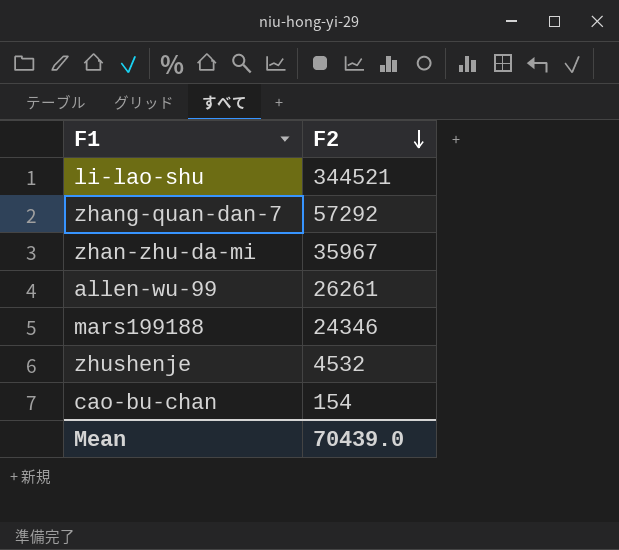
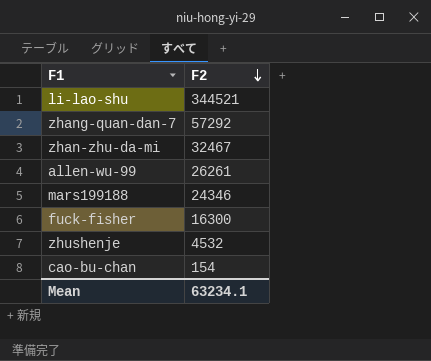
zhan-zhu-da-mi | F2: 35967 -> 32467
row fuck-fisher: none -> 16300
Mean | F2: 70439.0 -> 63234.1

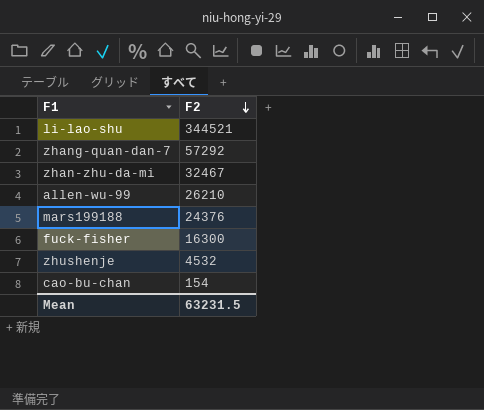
allen-wu-99 | F2: 26261 -> 26210
mars199188 | F2: 24346 -> 24376
Mean | F2: 63234.1 -> 63231.5

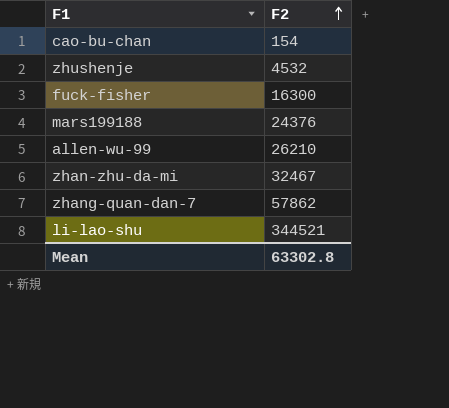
row order: F2 descending -> F2 ascending
zhang-quan-dan-7 | F2: 57292 -> 57862
Mean | F2: 63231.5 -> 63302.8

